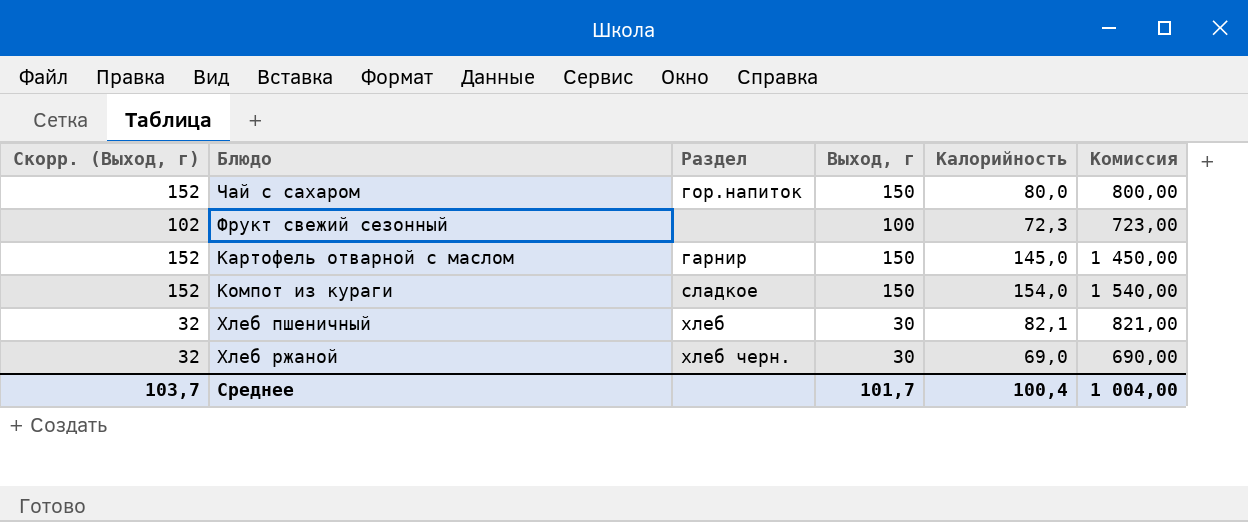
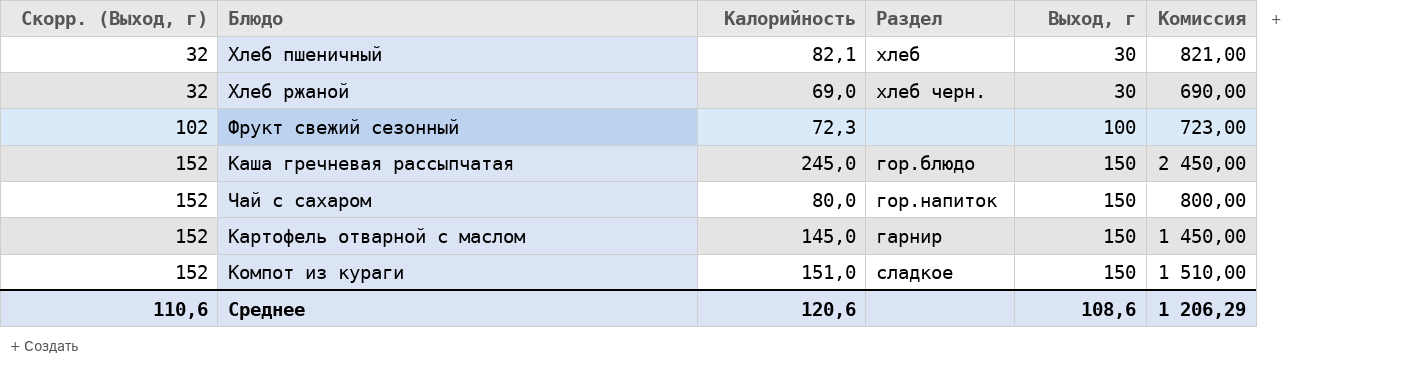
row order: none -> Скорр. (Выход, г) ascending
column Калорийность | position: 5 -> 3
row Каша гречневая рассыпчатая: none -> 152 | 245,0 | гор.блюдо | 150 | 2 450,00
Компот из кураги | Калорийность: 154,0 -> 151,0
Компот из кураги | Комиссия: 1 540,00 -> 1 510,00
Среднее | Скорр. (Выход, г): 103,7 -> 110,6
Среднее | Калорийность: 100,4 -> 120,6
Среднее | Выход, г: 101,7 -> 108,6
Среднее | Комиссия: 1 004,00 -> 1 206,29

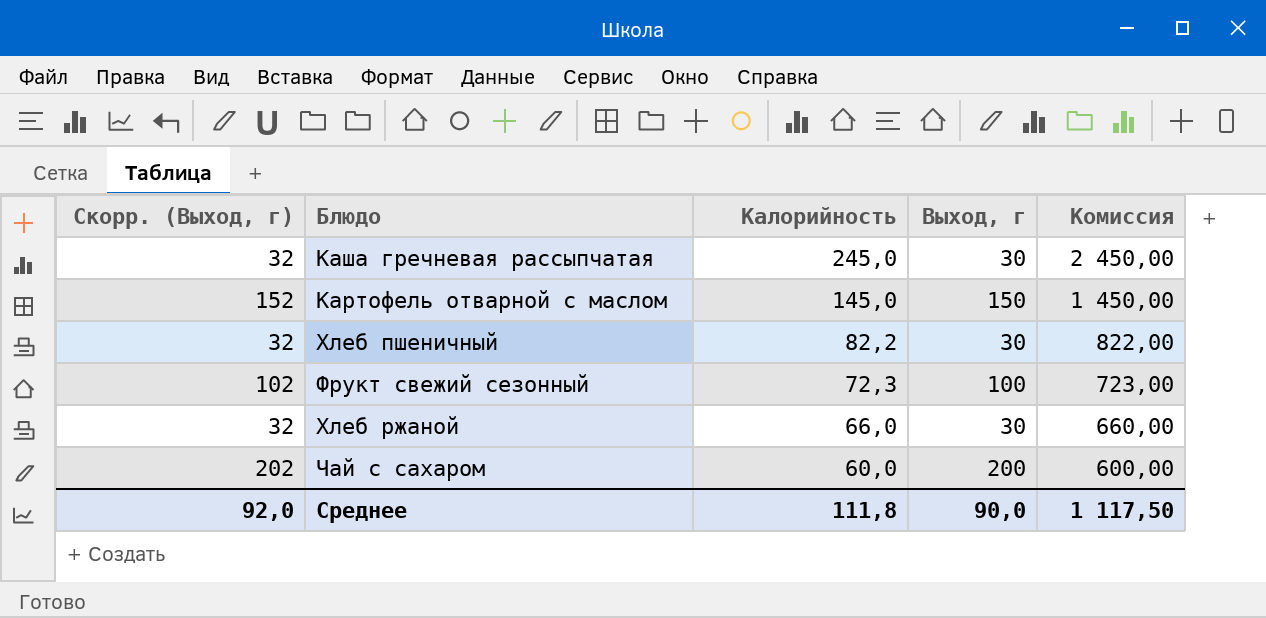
row order: Скорр. (Выход, г) ascending -> Калорийность descending
column Раздел | position: 4 -> none
row Компот из кураги: 152 | 151,0 | сладкое | 150 | 1 510,00 -> none
Каша гречневая рассыпчатая | Скорр. (Выход, г): 152 -> 32
Каша гречневая рассыпчатая | Выход, г: 150 -> 30
Хлеб пшеничный | Калорийность: 82,1 -> 82,2
Хлеб пшеничный | Комиссия: 821,00 -> 822,00
Хлеб ржаной | Калорийность: 69,0 -> 66,0
Хлеб ржаной | Комиссия: 690,00 -> 660,00
Чай с сахаром | Скорр. (Выход, г): 152 -> 202
Чай с сахаром | Калорийность: 80,0 -> 60,0
Чай с сахаром | Выход, г: 150 -> 200
Чай с сахаром | Комиссия: 800,00 -> 600,00
Среднее | Скорр. (Выход, г): 110,6 -> 92,0
Среднее | Калорийность: 120,6 -> 111,8
Среднее | Выход, г: 108,6 -> 90,0
Среднее | Комиссия: 1 206,29 -> 1 117,50

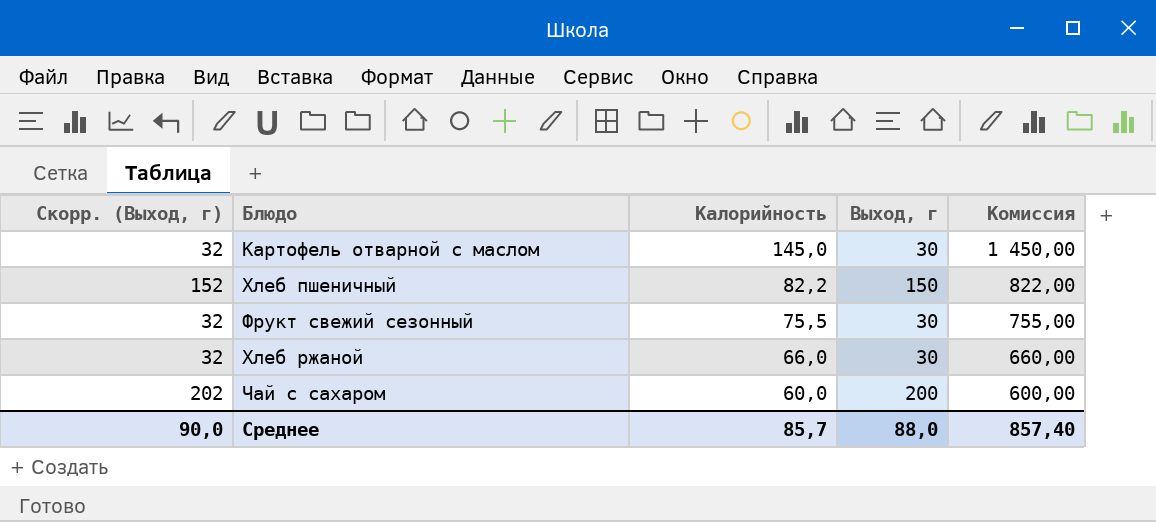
row Каша гречневая рассыпчатая: 32 | 245,0 | 30 | 2 450,00 -> none
Картофель отварной с маслом | Скорр. (Выход, г): 152 -> 32
Картофель отварной с маслом | Выход, г: 150 -> 30
Хлеб пшеничный | Скорр. (Выход, г): 32 -> 152
Хлеб пшеничный | Выход, г: 30 -> 150
Фрукт свежий сезонный | Скорр. (Выход, г): 102 -> 32
Фрукт свежий сезонный | Калорийность: 72,3 -> 75,5
Фрукт свежий сезонный | Выход, г: 100 -> 30
Фрукт свежий сезонный | Комиссия: 723,00 -> 755,00
Среднее | Скорр. (Выход, г): 92,0 -> 90,0
Среднее | Калорийность: 111,8 -> 85,7
Среднее | Выход, г: 90,0 -> 88,0
Среднее | Комиссия: 1 117,50 -> 857,40

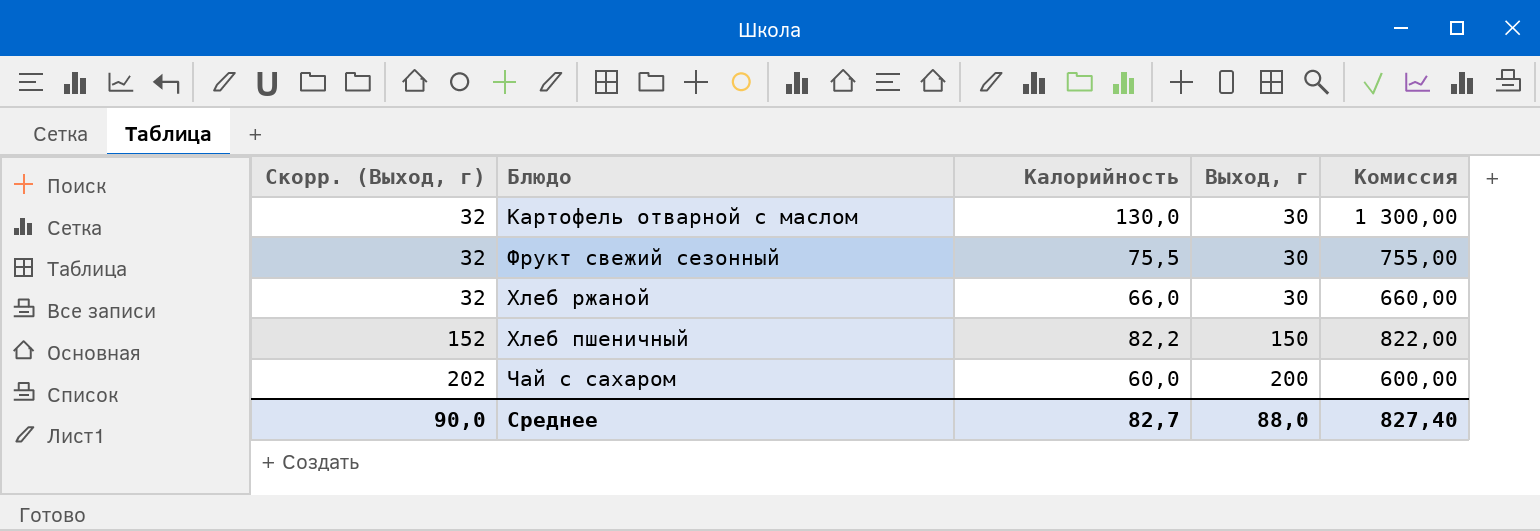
row order: Калорийность descending -> Скорр. (Выход, г) ascending
Картофель отварной с маслом | Калорийность: 145,0 -> 130,0
Картофель отварной с маслом | Комиссия: 1 450,00 -> 1 300,00
Среднее | Калорийность: 85,7 -> 82,7
Среднее | Комиссия: 857,40 -> 827,40

